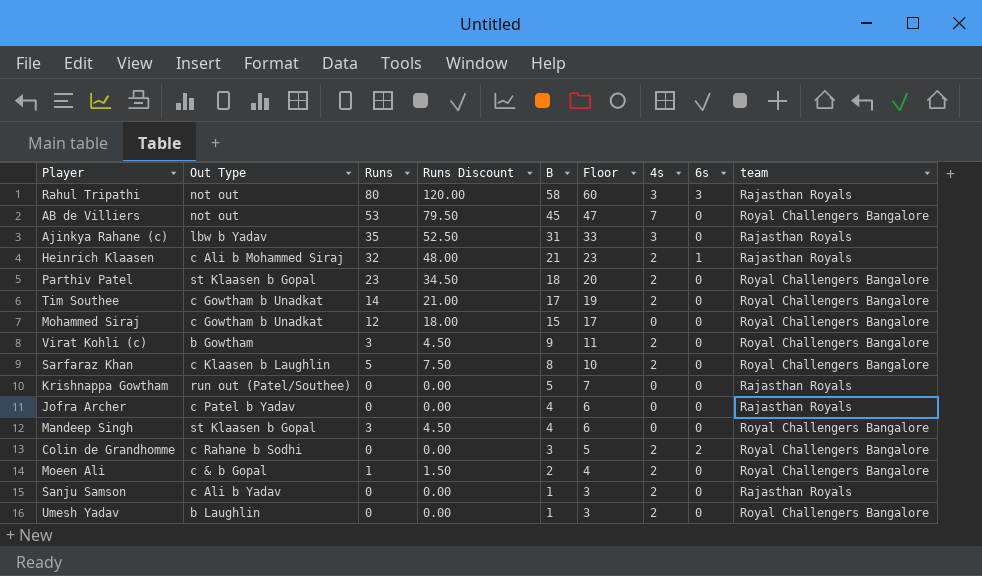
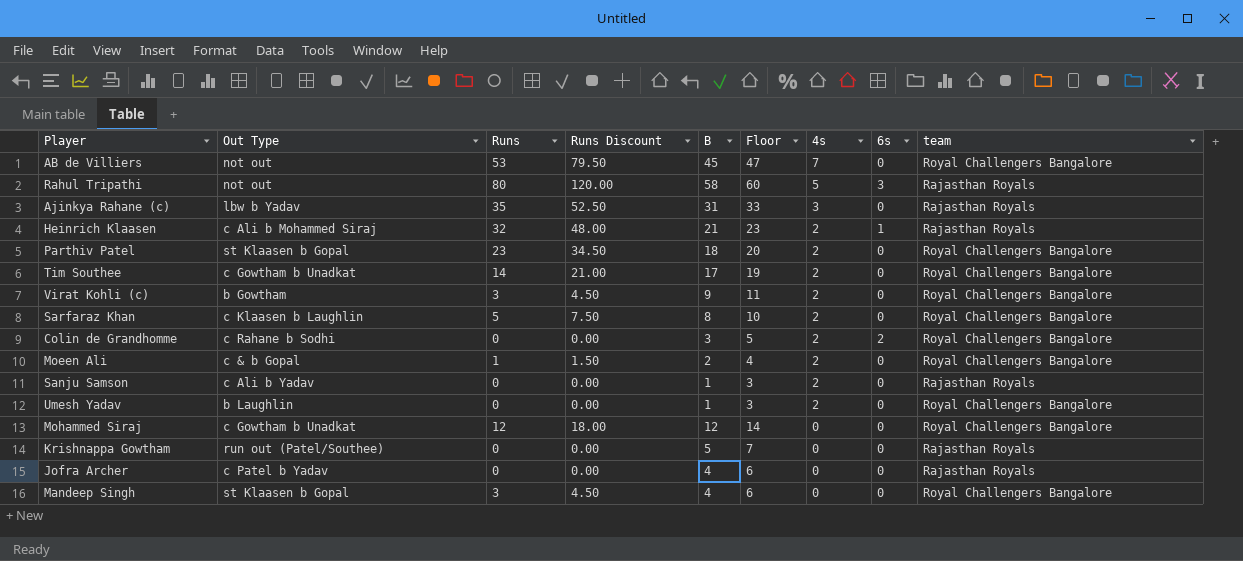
row order: B descending -> 4s descending
Rahul Tripathi | 4s: 3 -> 5
Mohammed Siraj | B: 15 -> 12
Mohammed Siraj | Floor: 17 -> 14

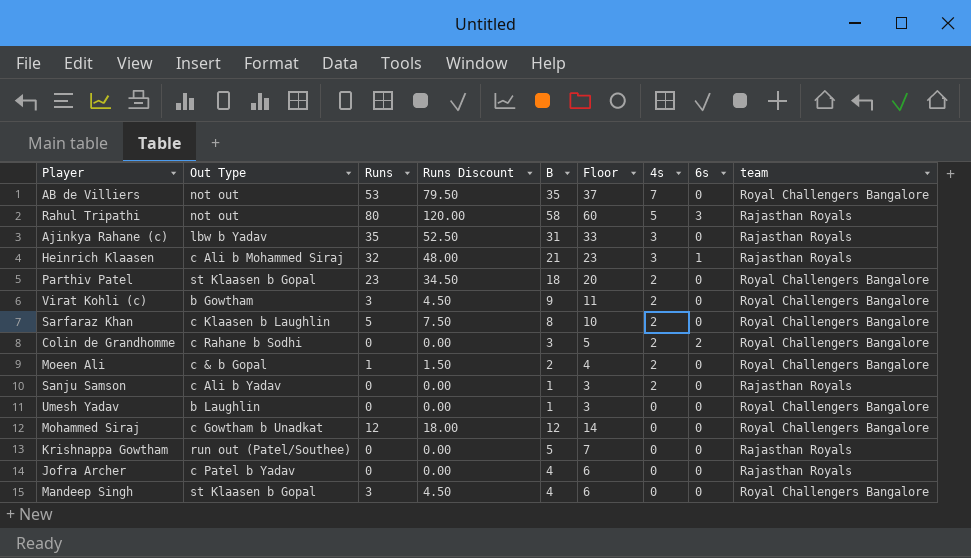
row Tim Southee: c Gowtham b Unadkat | 14 | 21.00 | 17 | 19 | 2 | 0 | Royal Challengers Bangalore -> none
AB de Villiers | B: 45 -> 35
AB de Villiers | Floor: 47 -> 37
Heinrich Klaasen | 4s: 2 -> 3
Umesh Yadav | 4s: 2 -> 0

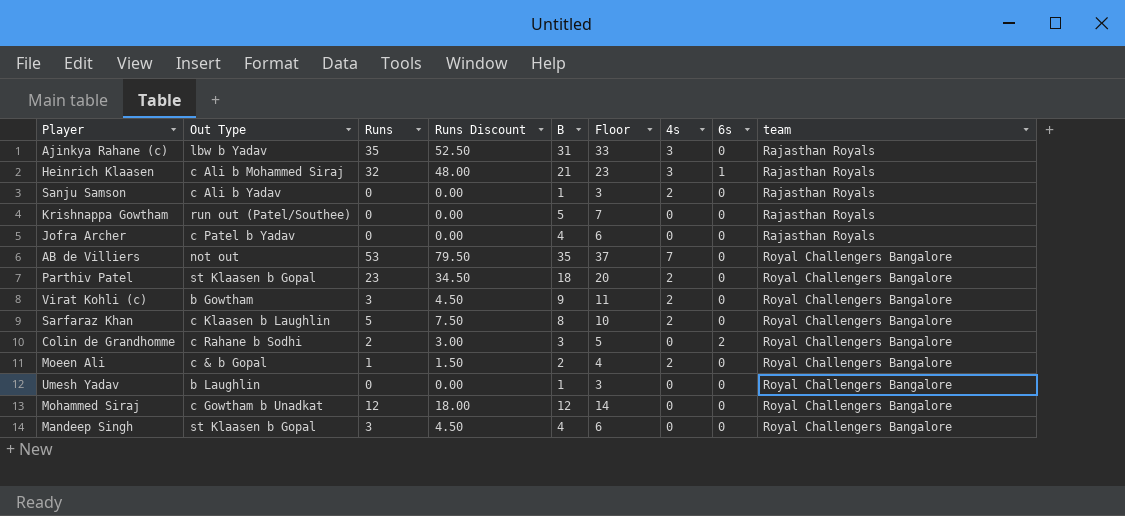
row order: 4s descending -> team ascending
row Rahul Tripathi: not out | 80 | 120.00 | 58 | 60 | 5 | 3 | Rajasthan Royals -> none
Colin de Grandhomme | Runs: 0 -> 2
Colin de Grandhomme | Runs Discount: 0.00 -> 3.00
Colin de Grandhomme | 4s: 2 -> 0

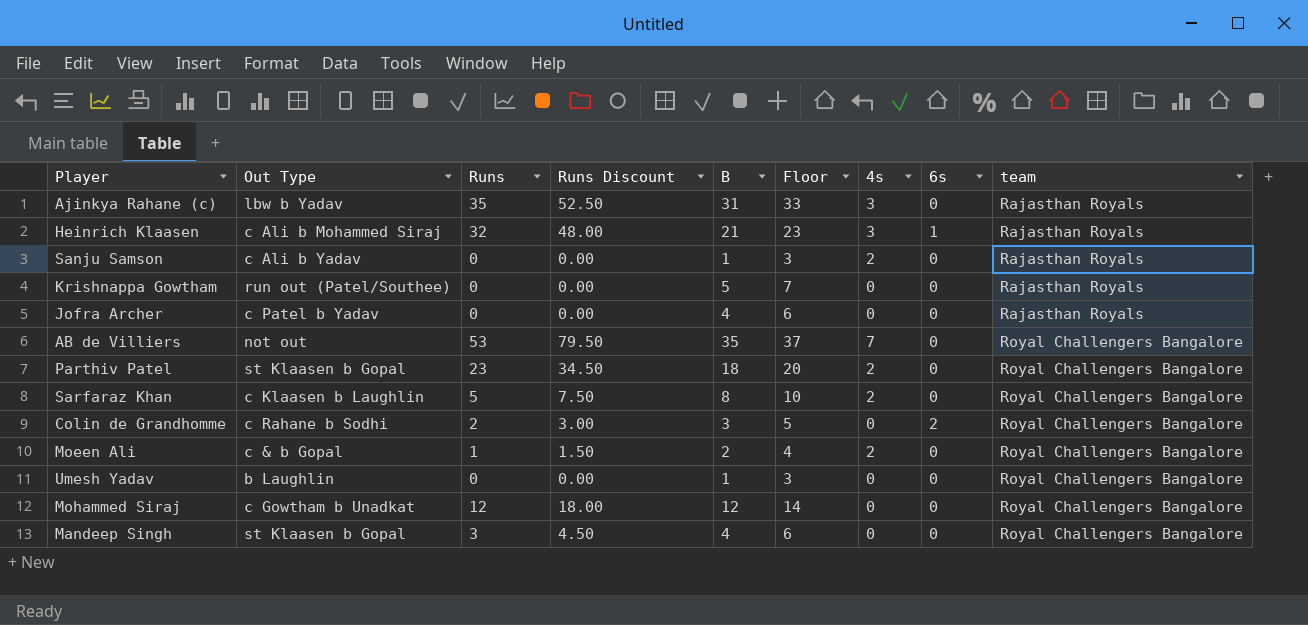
row Virat Kohli (c): b Gowtham | 3 | 4.50 | 9 | 11 | 2 | 0 | Royal Challengers Bangalore -> none

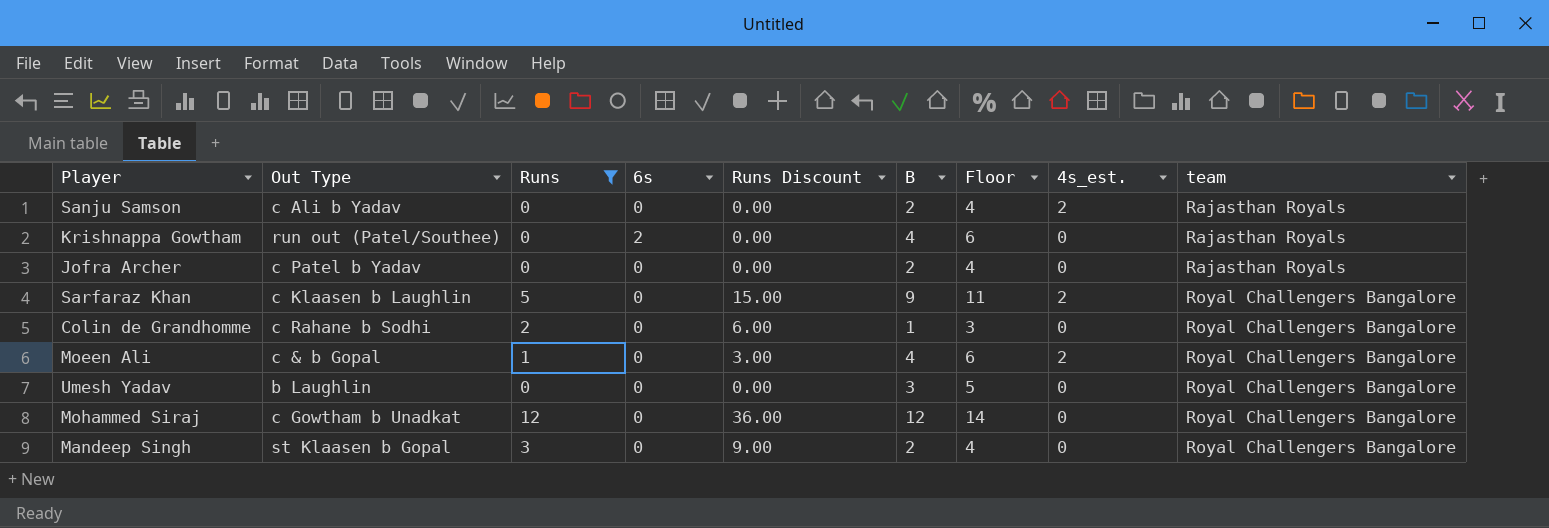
filter: none -> Runs <= 12
column 6s | position: 8 -> 4
column Runs Discount | formula: [Runs] * 1.5 -> [Runs] * 3
column name: 4s -> 4s_est.
Sanju Samson | B: 1 -> 2
Sanju Samson | Floor: 3 -> 4
Krishnappa Gowtham | 6s: 0 -> 2
Krishnappa Gowtham | B: 5 -> 4
Krishnappa Gowtham | Floor: 7 -> 6
Jofra Archer | B: 4 -> 2
Jofra Archer | Floor: 6 -> 4
Sarfaraz Khan | B: 8 -> 9
Sarfaraz Khan | Floor: 10 -> 11
Colin de Grandhomme | 6s: 2 -> 0
Colin de Grandhomme | B: 3 -> 1
Colin de Grandhomme | Floor: 5 -> 3
Moeen Ali | B: 2 -> 4
Moeen Ali | Floor: 4 -> 6
Umesh Yadav | B: 1 -> 3
Umesh Yadav | Floor: 3 -> 5
Mandeep Singh | B: 4 -> 2
Mandeep Singh | Floor: 6 -> 4

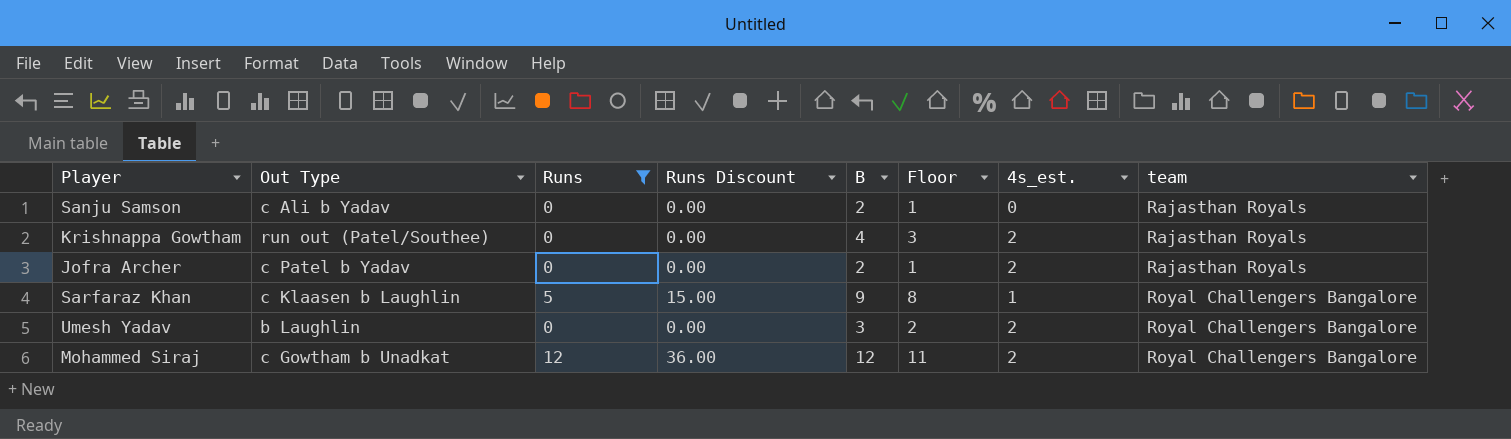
column 6s | position: 4 -> none
column Floor | formula: [B] + 2 -> [B] - 1
row Colin de Grandhomme: c Rahane b Sodhi | 2 | 0 | 6.00 | 1 | 3 | 0 | Royal Challengers Bangalore -> none
row Moeen Ali: c & b Gopal | 1 | 0 | 3.00 | 4 | 6 | 2 | Royal Challengers Bangalore -> none
row Mandeep Singh: st Klaasen b Gopal | 3 | 0 | 9.00 | 2 | 4 | 0 | Royal Challengers Bangalore -> none
Sanju Samson | 4s_est.: 2 -> 0
Krishnappa Gowtham | 4s_est.: 0 -> 2
Jofra Archer | 4s_est.: 0 -> 2
Sarfaraz Khan | 4s_est.: 2 -> 1
Umesh Yadav | 4s_est.: 0 -> 2
Mohammed Siraj | 4s_est.: 0 -> 2

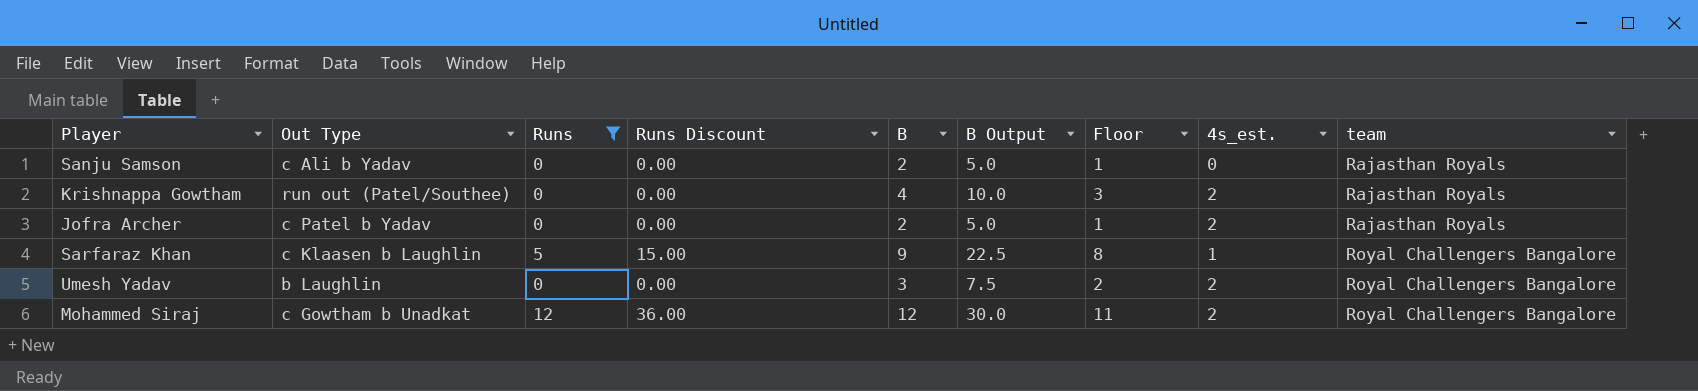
column B Output | formula: none -> [B] * 2.5

